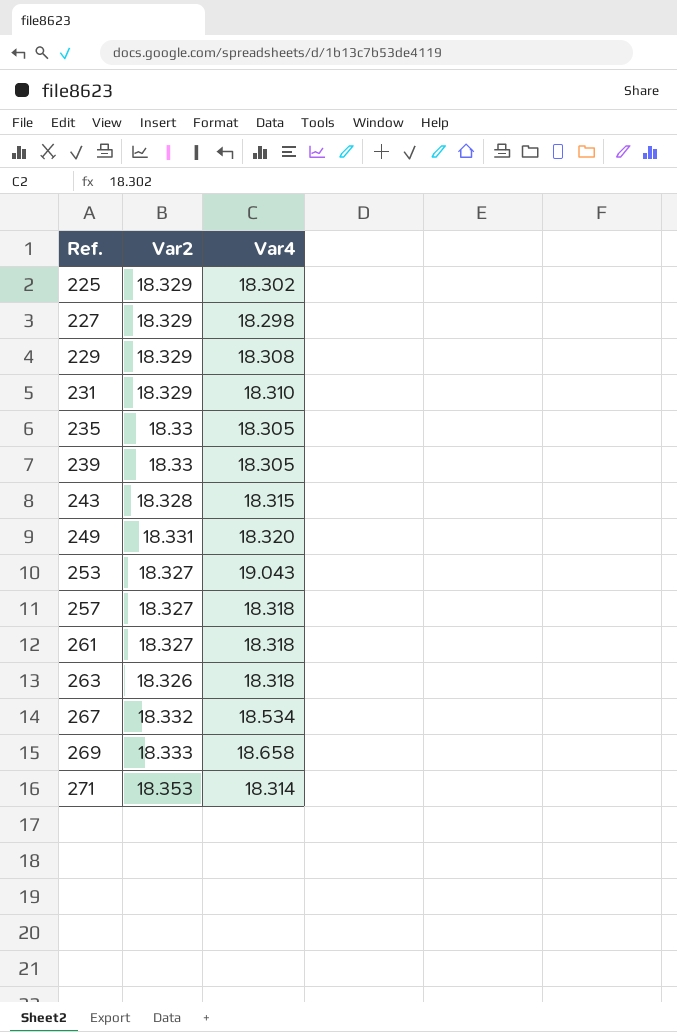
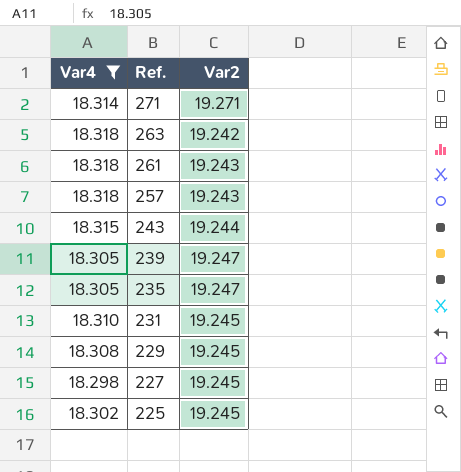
filter: none -> Var4 <= 18.318
row order: Ref. ascending -> Ref. descending
column Var4 | position: 3 -> 1
271 | Var2: 18.353 -> 19.271
263 | Var2: 18.326 -> 19.242
261 | Var2: 18.327 -> 19.243
257 | Var2: 18.327 -> 19.243
243 | Var2: 18.328 -> 19.244
239 | Var2: 18.33 -> 19.247
235 | Var2: 18.33 -> 19.247
231 | Var2: 18.329 -> 19.245
229 | Var2: 18.329 -> 19.245
227 | Var2: 18.329 -> 19.245
225 | Var2: 18.329 -> 19.245

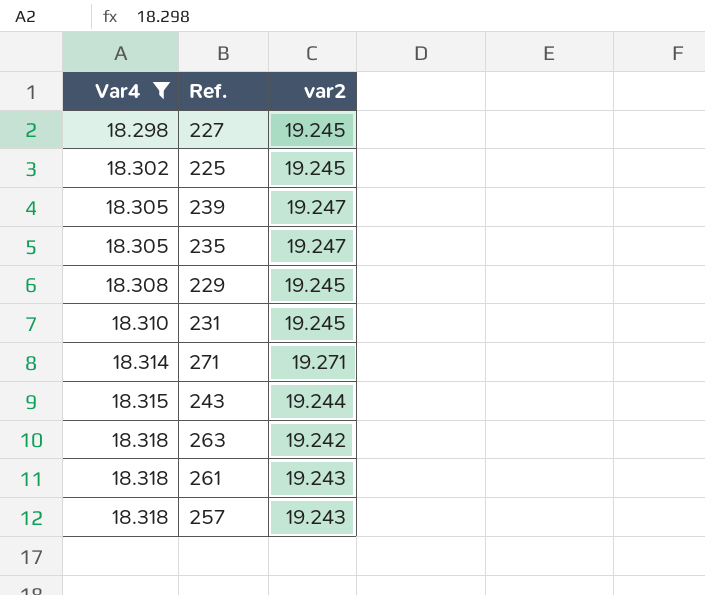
row order: Ref. descending -> Var4 ascending
column name: Var2 -> var2

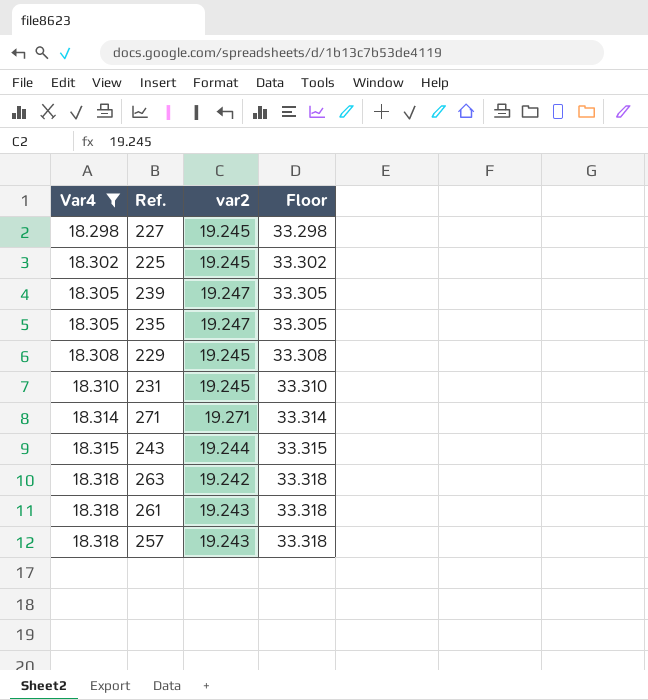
column Floor | formula: none -> [Var4] + 15

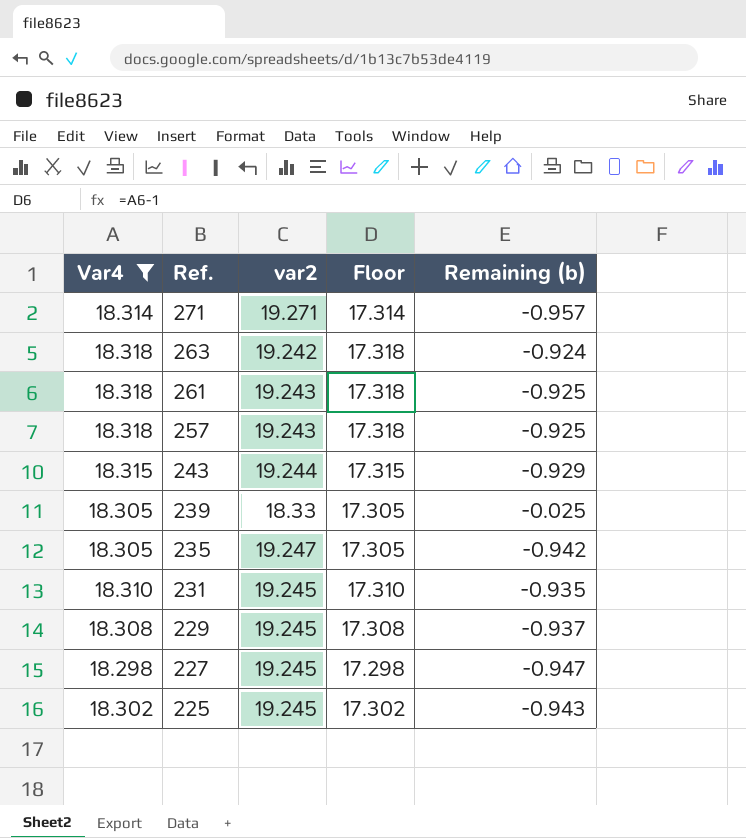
row order: Var4 ascending -> Ref. descending
column Floor | formula: [Var4] + 15 -> [Var4] - 1
column Remaining (b) | formula: none -> [Var4] - [var2]
239 | var2: 19.247 -> 18.33

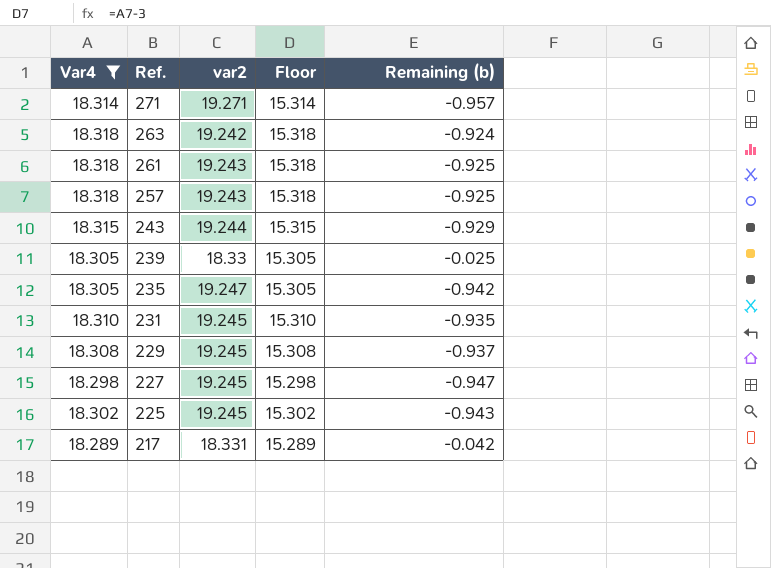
column Floor | formula: [Var4] - 1 -> [Var4] - 3
row 217: none -> 18.289 | 18.331 | 15.289 | -0.042

